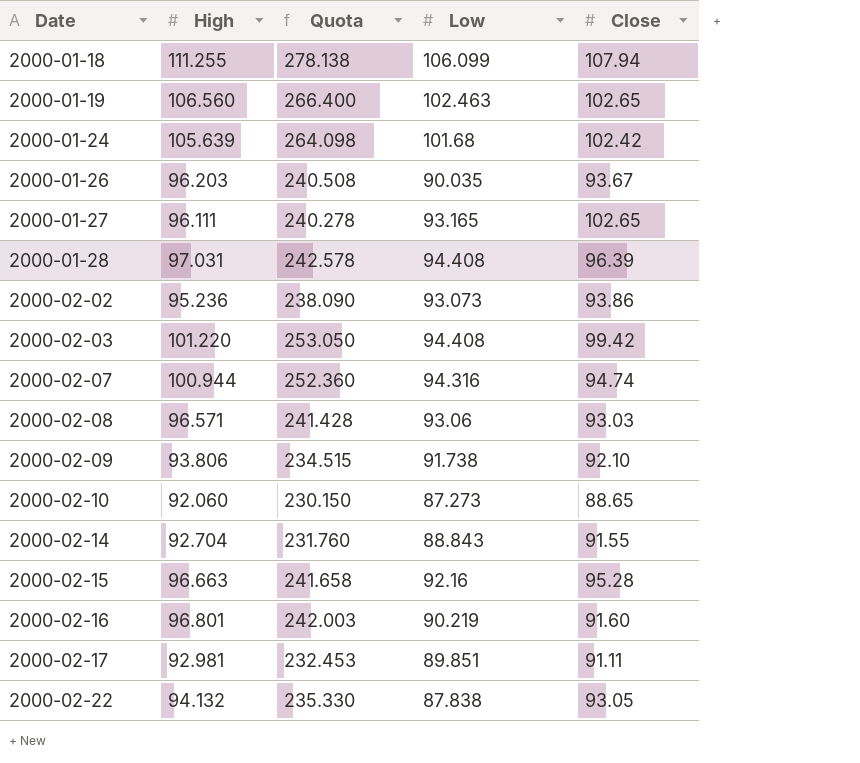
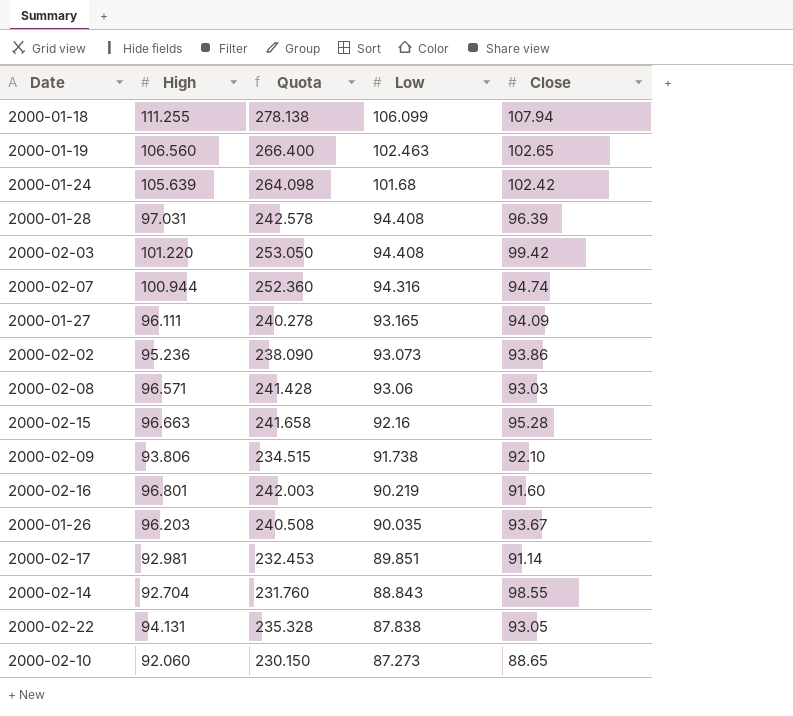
row order: Date ascending -> Low descending
2000-01-27 | Close: 102.65 -> 94.09
2000-02-17 | Close: 91.11 -> 91.14
2000-02-14 | Close: 91.55 -> 98.55
2000-02-22 | High: 94.132 -> 94.131
2000-02-22 | Quota: 235.330 -> 235.328

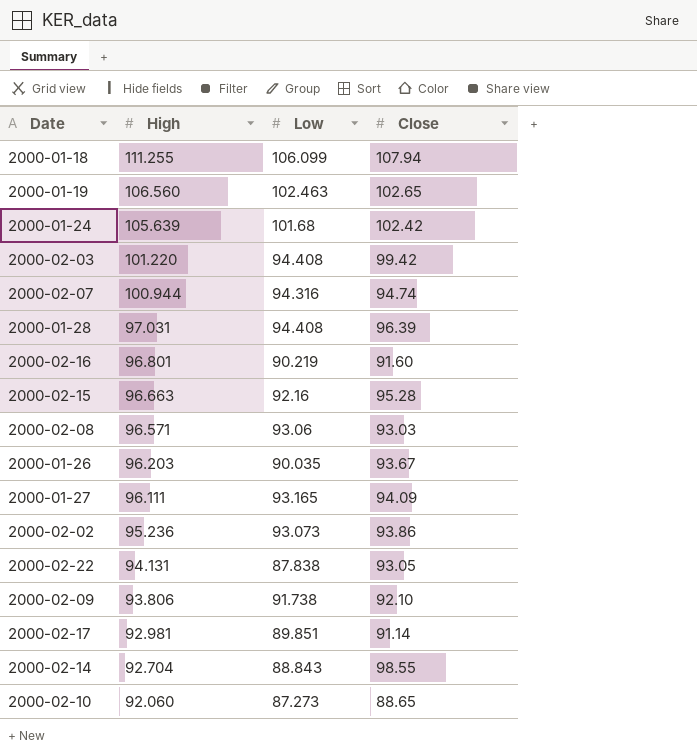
row order: Low descending -> High descending
column Quota | formula: [High] * 2.5 -> none

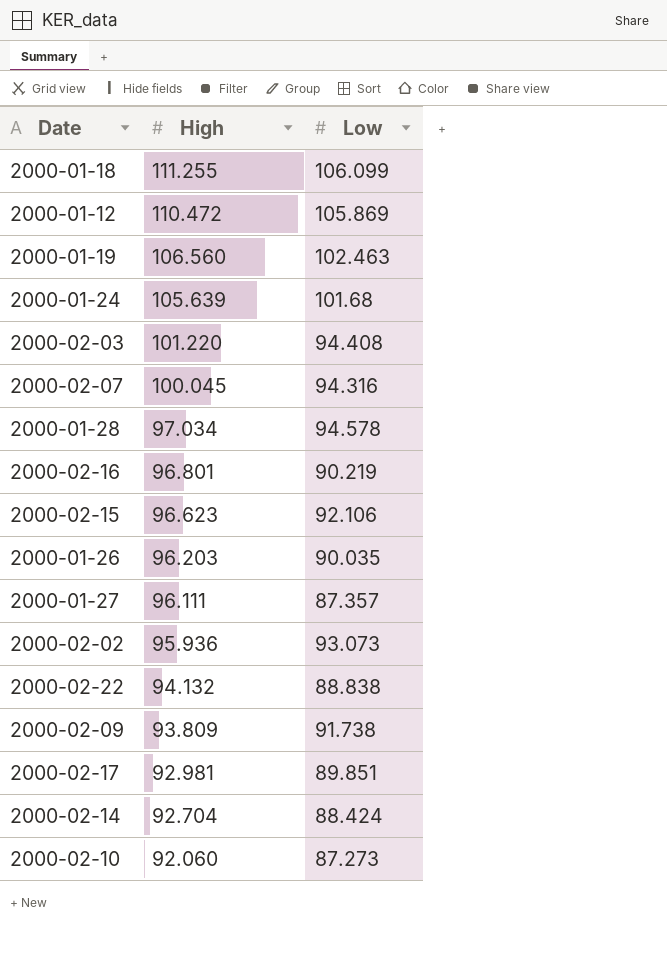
column Close | position: 4 -> none
row 2000-02-08: 96.571 | 93.06 | 93.03 -> none
row 2000-01-12: none -> 110.472 | 105.869
2000-02-07 | High: 100.944 -> 100.045
2000-01-28 | High: 97.031 -> 97.034
2000-01-28 | Low: 94.408 -> 94.578
2000-02-15 | High: 96.663 -> 96.623
2000-02-15 | Low: 92.16 -> 92.106
2000-01-27 | Low: 93.165 -> 87.357
2000-02-02 | High: 95.236 -> 95.936
2000-02-22 | High: 94.131 -> 94.132
2000-02-22 | Low: 87.838 -> 88.838
2000-02-09 | High: 93.806 -> 93.809
2000-02-14 | Low: 88.843 -> 88.424

